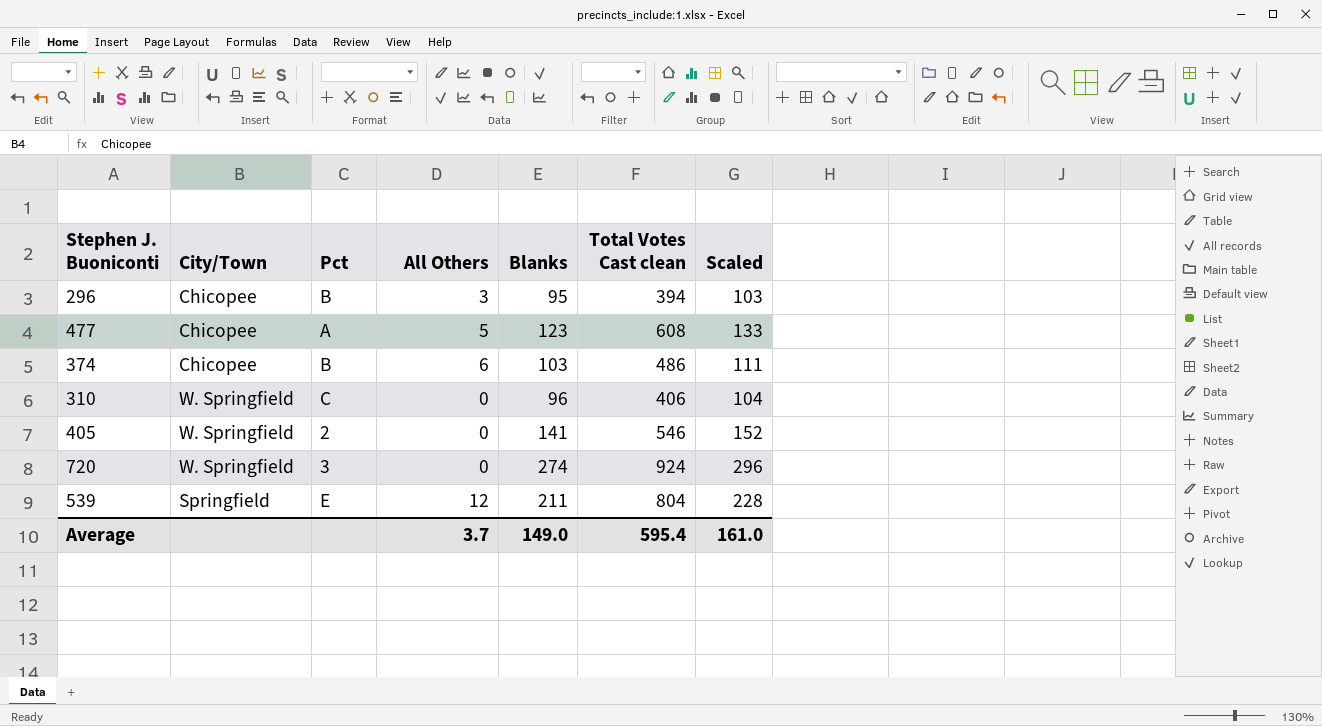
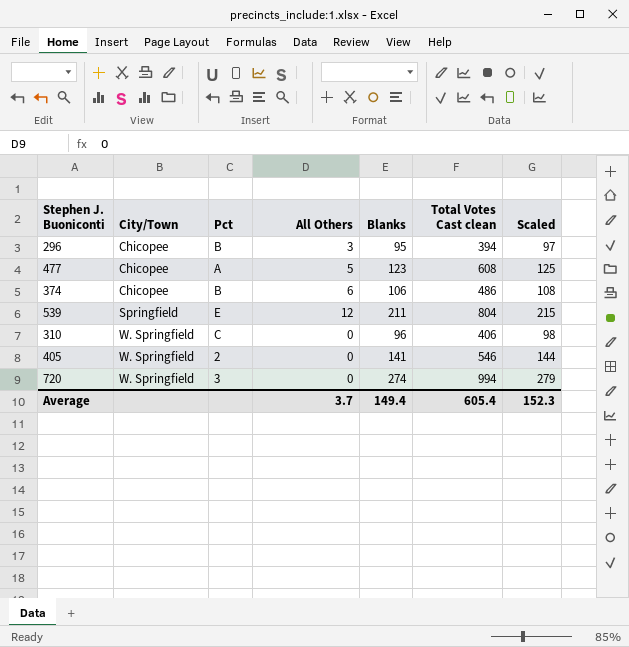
row order: none -> City/Town ascending
column Scaled | formula: [Blanks] * 1.08 -> [Blanks] * 1.02
374 | Blanks: 103 -> 106
720 | Total Votes Cast clean: 924 -> 994
Average | Blanks: 149.0 -> 149.4
Average | Total Votes Cast clean: 595.4 -> 605.4
Average | Scaled: 161.0 -> 152.3

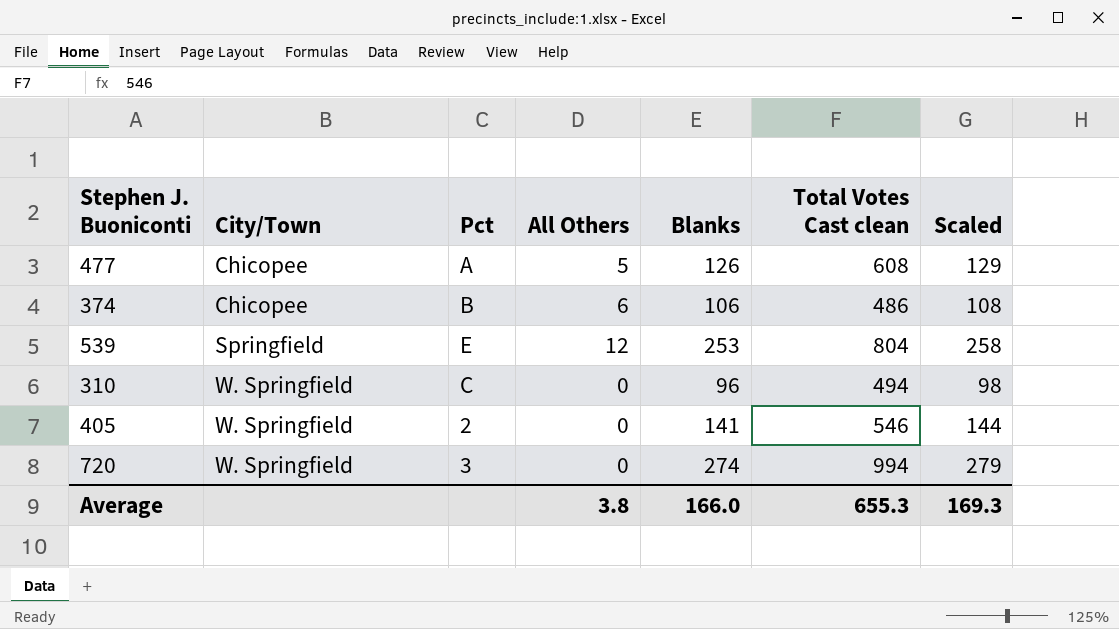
row 296: Chicopee | B | 3 | 95 | 394 | 97 -> none
477 | Blanks: 123 -> 126
477 | Scaled: 125 -> 129
539 | Blanks: 211 -> 253
539 | Scaled: 215 -> 258
310 | Total Votes Cast clean: 406 -> 494
Average | All Others: 3.7 -> 3.8
Average | Blanks: 149.4 -> 166.0
Average | Total Votes Cast clean: 605.4 -> 655.3
Average | Scaled: 152.3 -> 169.3

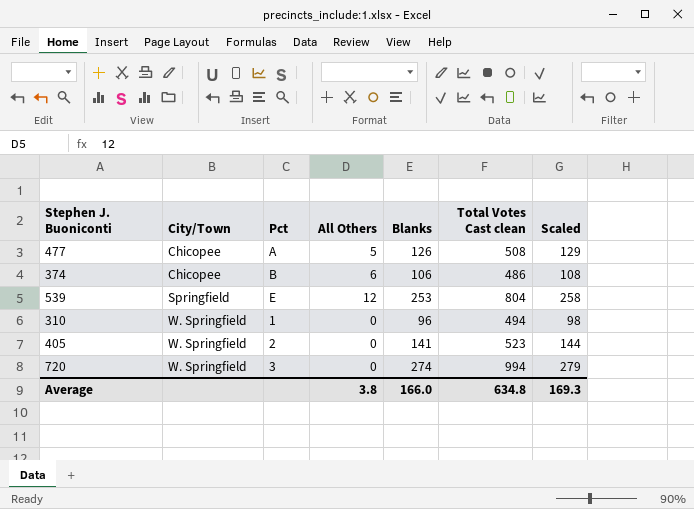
477 | Total Votes Cast clean: 608 -> 508
310 | Pct: C -> 1
405 | Total Votes Cast clean: 546 -> 523
Average | Total Votes Cast clean: 655.3 -> 634.8

